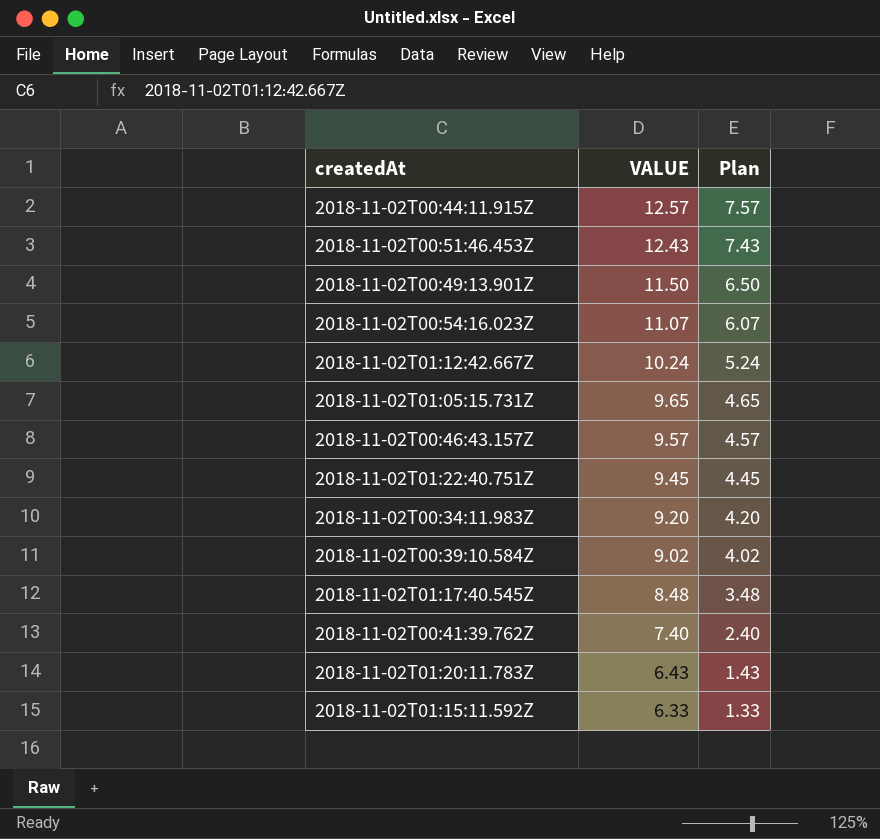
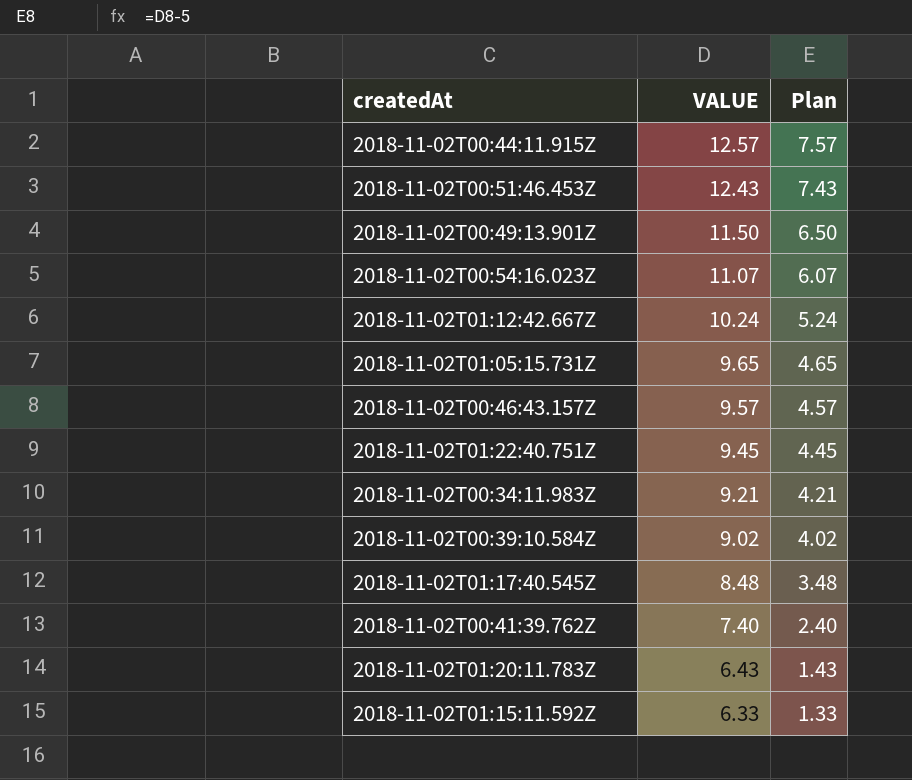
2018-11-02T00:34:11.983Z | VALUE: 9.20 -> 9.21
2018-11-02T00:34:11.983Z | Plan: 4.20 -> 4.21

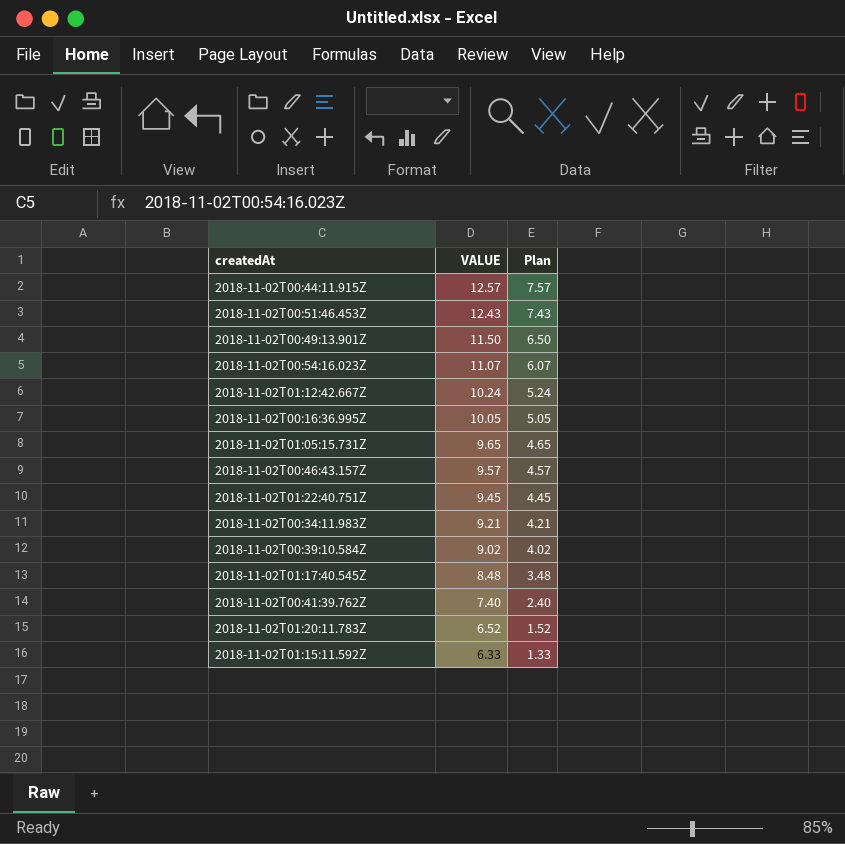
row 2018-11-02T00:16:36.995Z: none -> 10.05 | 5.05
2018-11-02T01:20:11.783Z | VALUE: 6.43 -> 6.52
2018-11-02T01:20:11.783Z | Plan: 1.43 -> 1.52

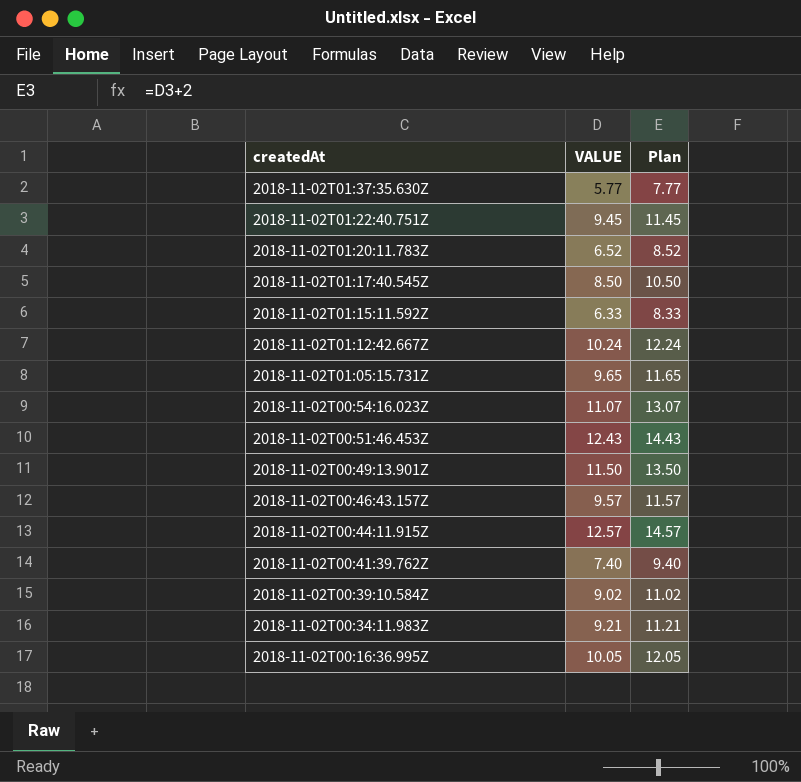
row order: VALUE descending -> createdAt descending
column Plan | formula: [VALUE] - 5 -> [VALUE] + 2
row 2018-11-02T01:37:35.630Z: none -> 5.77 | 7.77
2018-11-02T01:17:40.545Z | VALUE: 8.48 -> 8.50

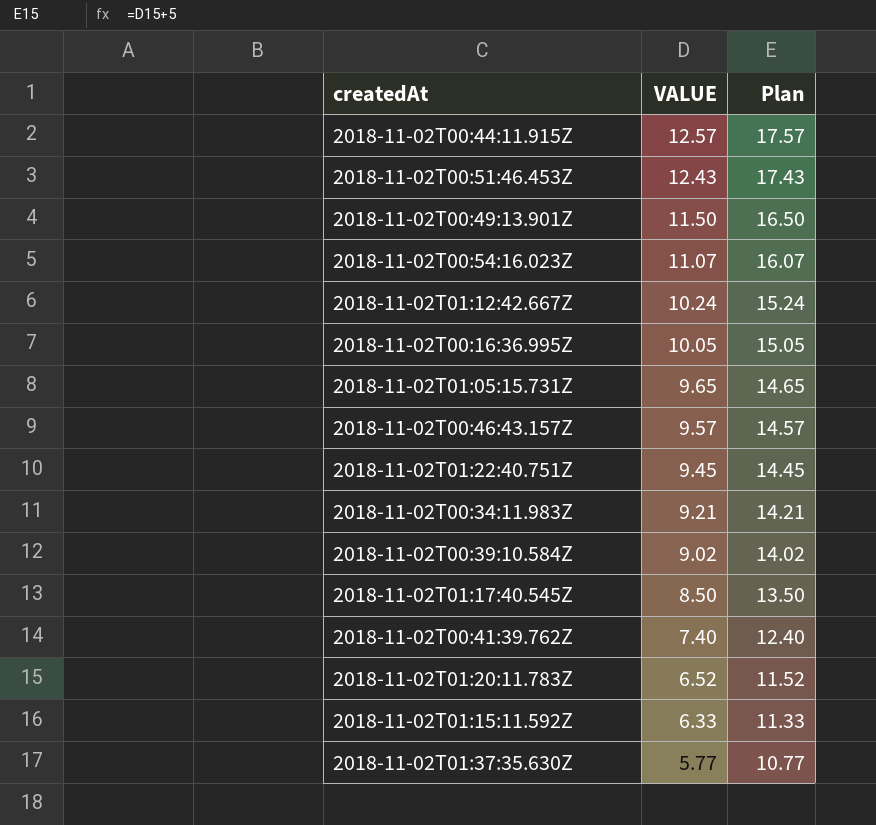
row order: createdAt descending -> VALUE descending
column Plan | formula: [VALUE] + 2 -> [VALUE] + 5

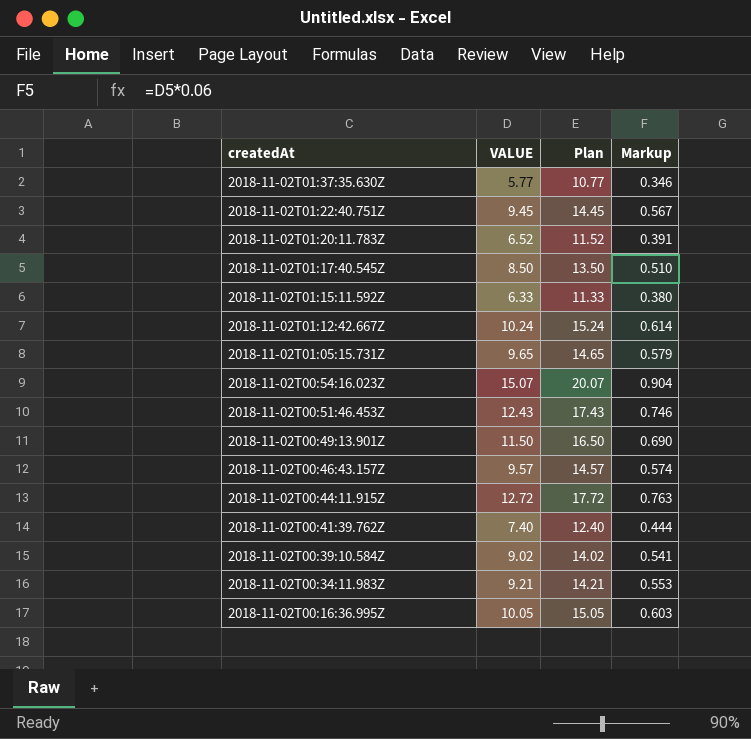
row order: VALUE descending -> createdAt descending
column Markup | formula: none -> [VALUE] * 0.06
2018-11-02T00:54:16.023Z | VALUE: 11.07 -> 15.07
2018-11-02T00:54:16.023Z | Plan: 16.07 -> 20.07
2018-11-02T00:44:11.915Z | VALUE: 12.57 -> 12.72
2018-11-02T00:44:11.915Z | Plan: 17.57 -> 17.72

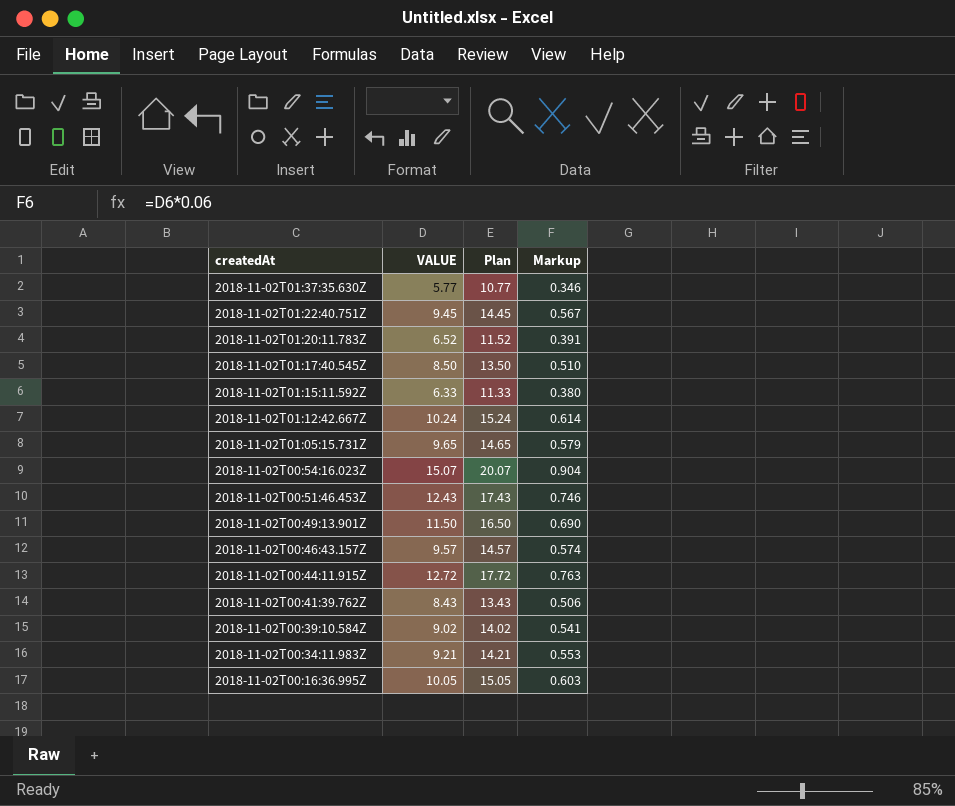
2018-11-02T00:41:39.762Z | VALUE: 7.40 -> 8.43
2018-11-02T00:41:39.762Z | Plan: 12.40 -> 13.43
2018-11-02T00:41:39.762Z | Markup: 0.444 -> 0.506

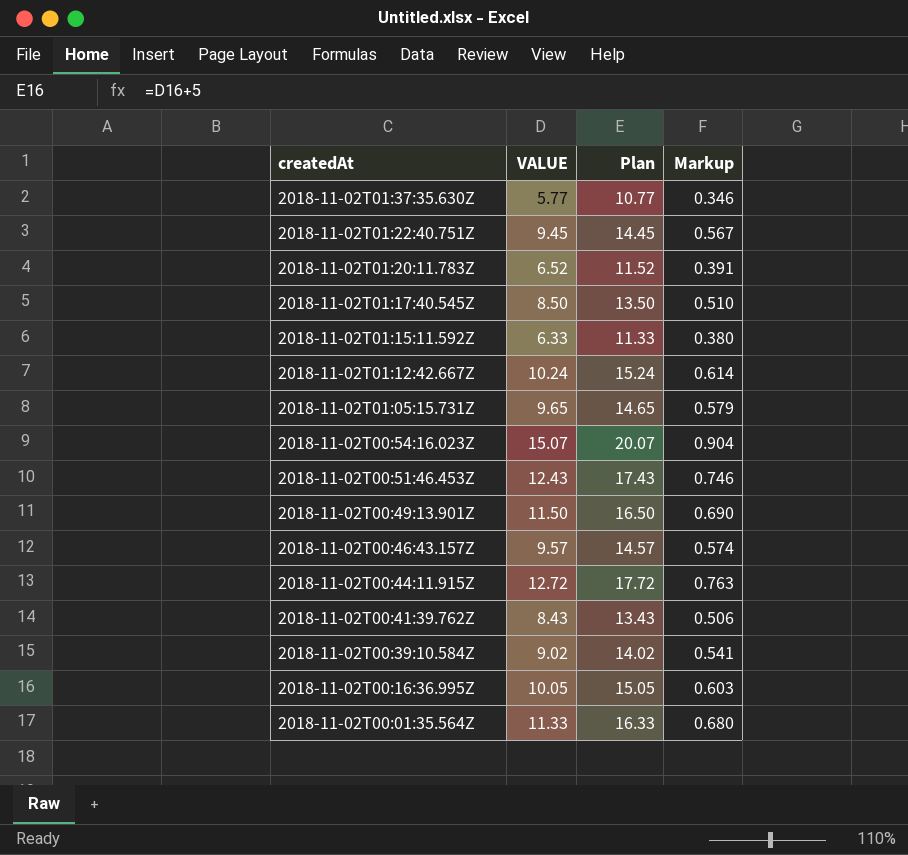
row 2018-11-02T00:34:11.983Z: 9.21 | 14.21 | 0.553 -> none
row 2018-11-02T00:01:35.564Z: none -> 11.33 | 16.33 | 0.680

